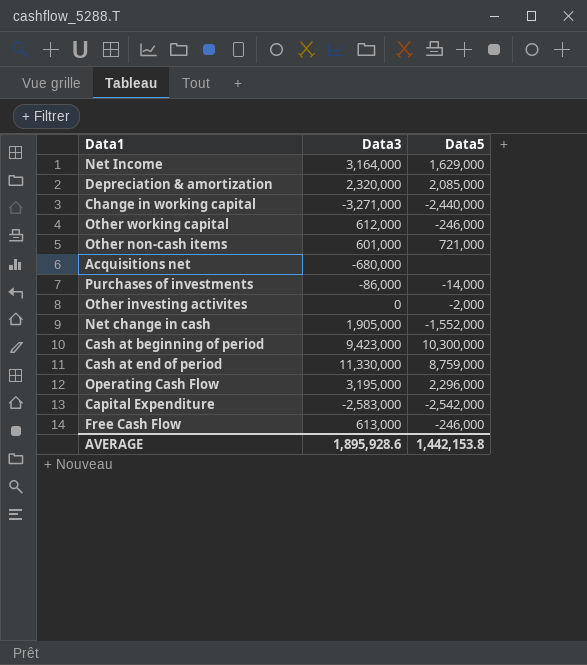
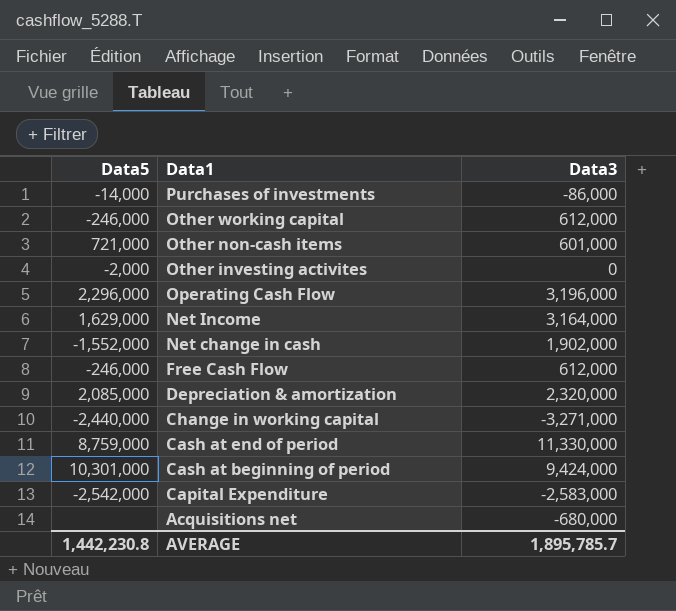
row order: none -> Data1 descending
column Data5 | position: 3 -> 1
Operating Cash Flow | Data3: 3,195,000 -> 3,196,000
Net change in cash | Data3: 1,905,000 -> 1,902,000
Free Cash Flow | Data3: 613,000 -> 612,000
Cash at beginning of period | Data5: 10,300,000 -> 10,301,000
Cash at beginning of period | Data3: 9,423,000 -> 9,424,000
AVERAGE | Data5: 1,442,153.8 -> 1,442,230.8
AVERAGE | Data3: 1,895,928.6 -> 1,895,785.7

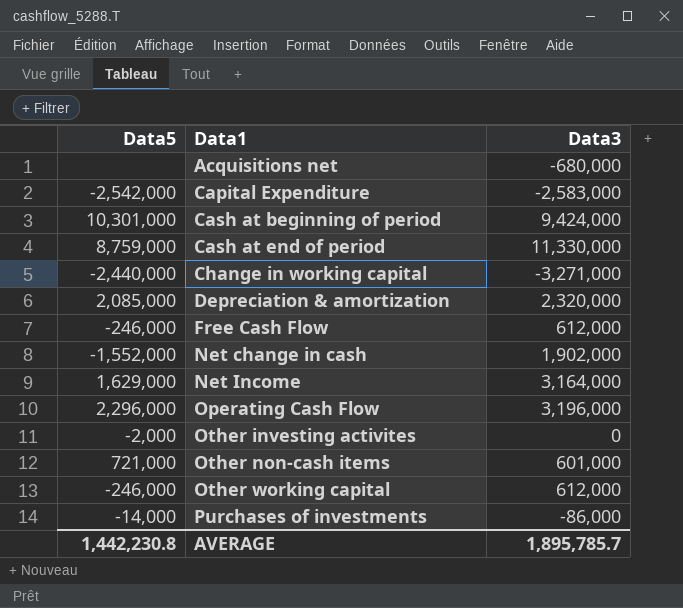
row order: Data1 descending -> Data1 ascending

